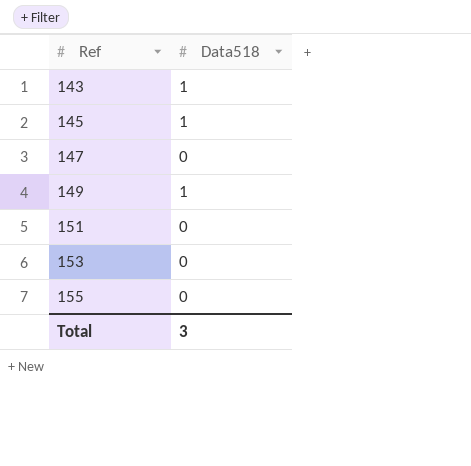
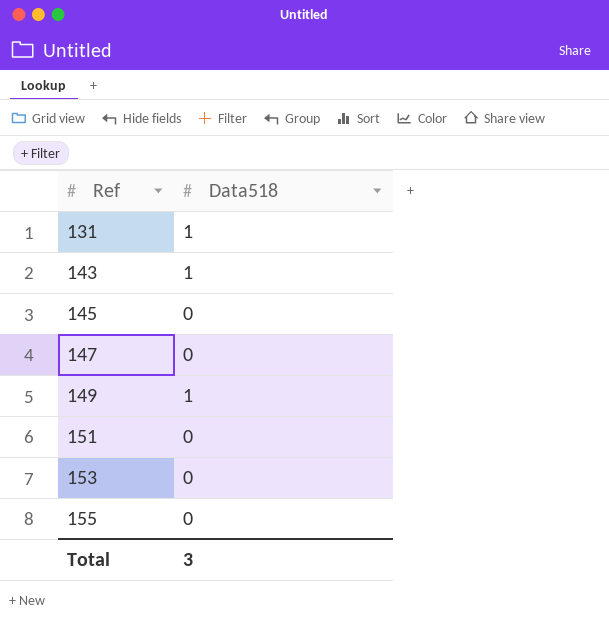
row 131: none -> 1
145 | Data518: 1 -> 0

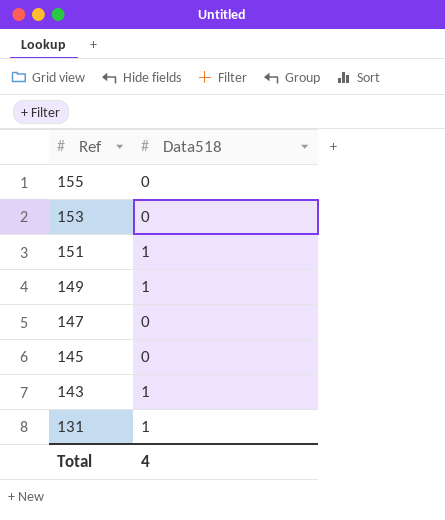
row order: Ref ascending -> Ref descending
151 | Data518: 0 -> 1
Total | Data518: 3 -> 4

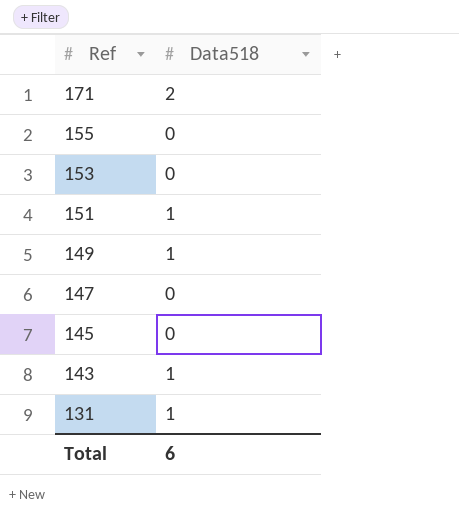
row 171: none -> 2
Total | Data518: 4 -> 6

